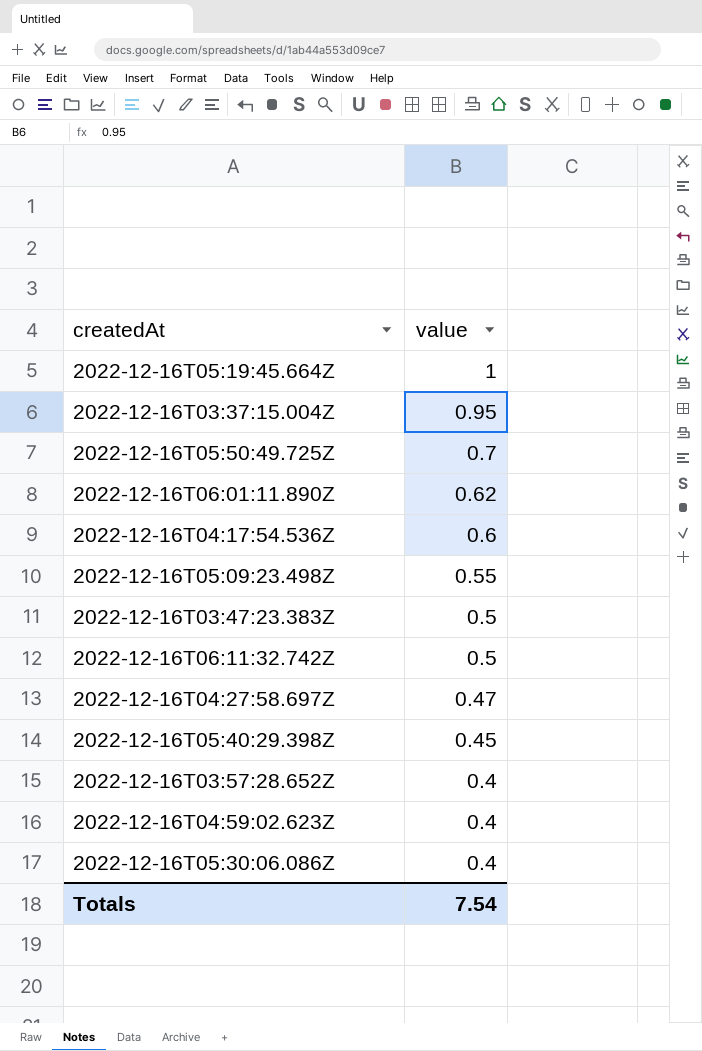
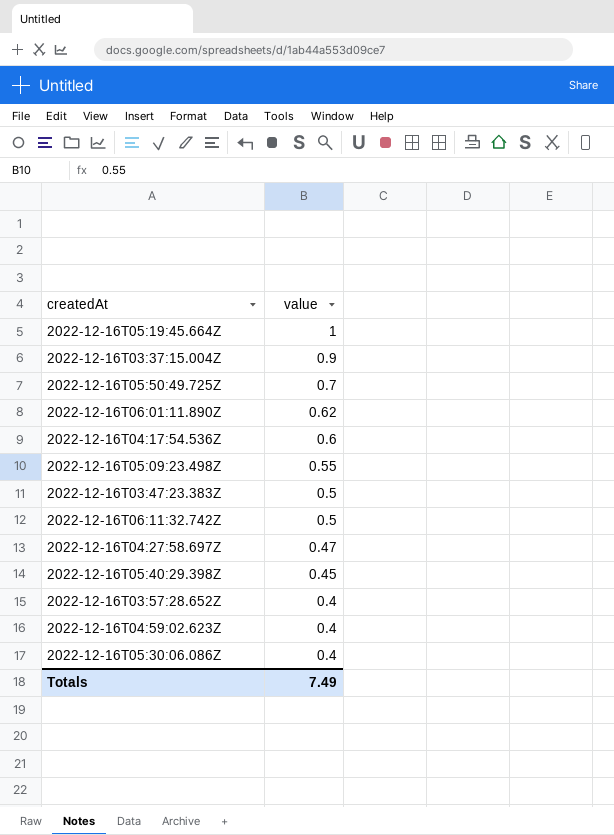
2022-12-16T03:37:15.004Z | value: 0.95 -> 0.9
Totals | value: 7.54 -> 7.49

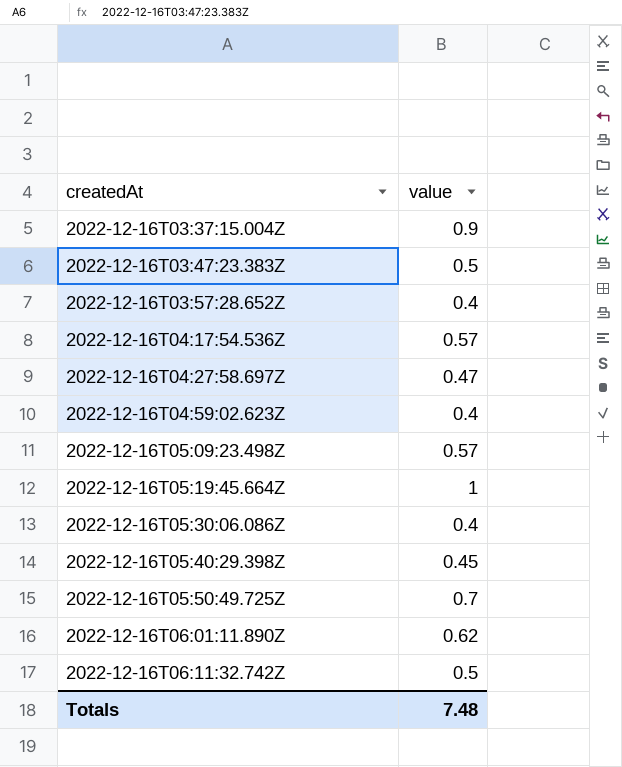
row order: value descending -> createdAt ascending
2022-12-16T04:17:54.536Z | value: 0.6 -> 0.57
2022-12-16T05:09:23.498Z | value: 0.55 -> 0.57
Totals | value: 7.49 -> 7.48

